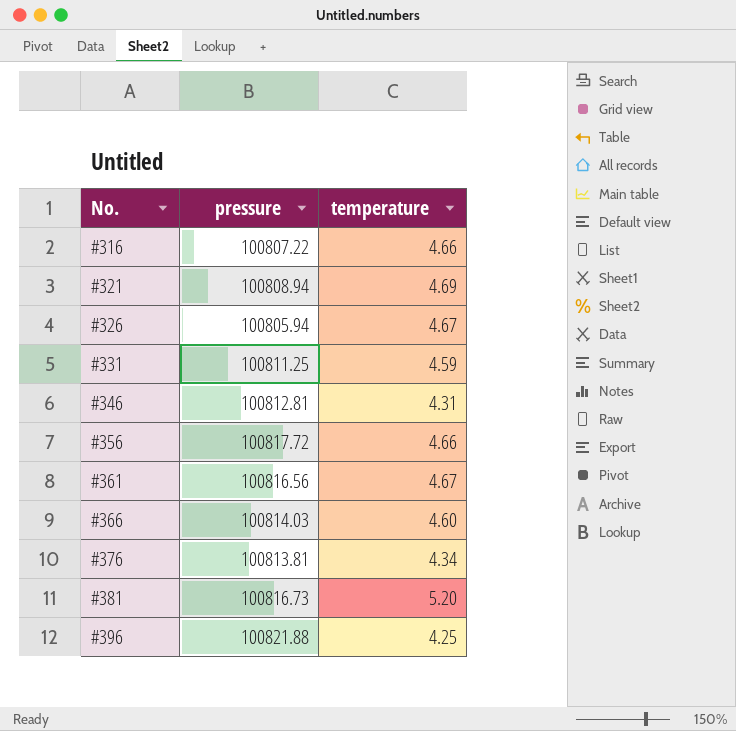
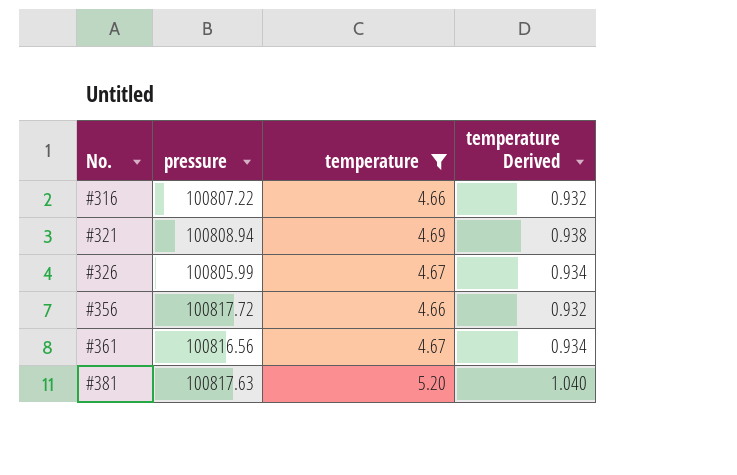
filter: none -> temperature >= 4.66
column temperature Derived | formula: none -> [temperature] * 0.2
#326 | pressure: 100805.94 -> 100805.99
#381 | pressure: 100816.73 -> 100817.63

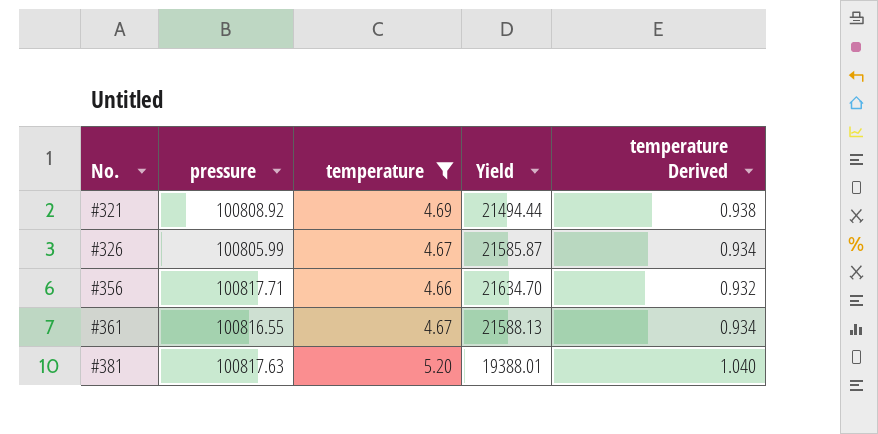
column Yield | formula: none -> [pressure] / [temperature]
row #316: 100807.22 | 4.66 | 0.932 -> none
#321 | pressure: 100808.94 -> 100808.92
#356 | pressure: 100817.72 -> 100817.71
#361 | pressure: 100816.56 -> 100816.55

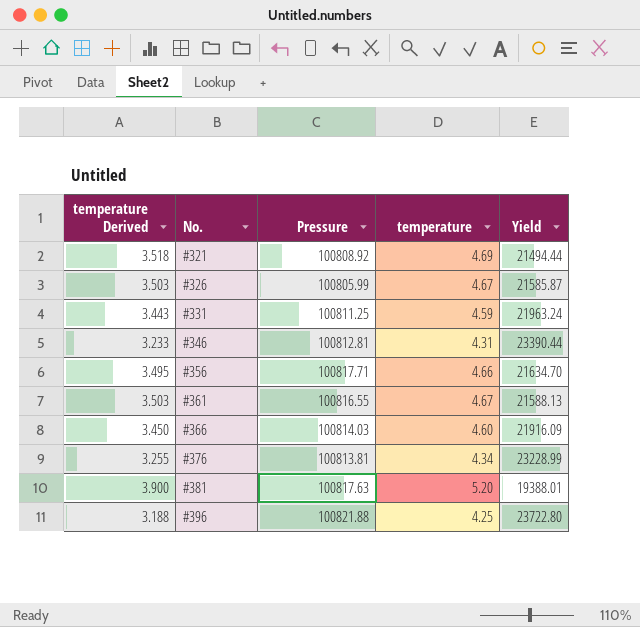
filter: temperature >= 4.66 -> none
column temperature Derived | formula: [temperature] * 0.2 -> [temperature] * 0.75
column temperature Derived | position: 5 -> 1
column name: pressure -> Pressure

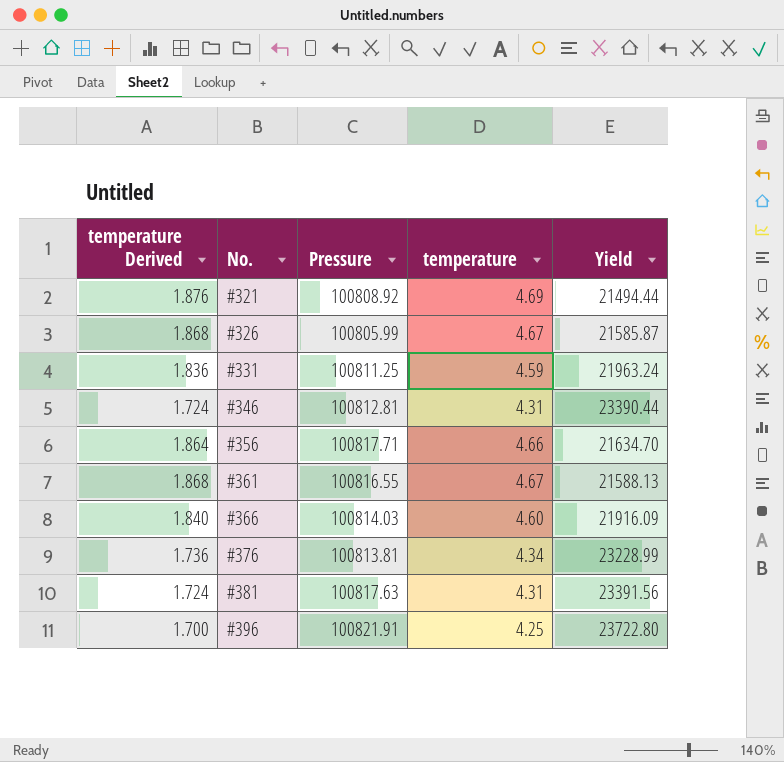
column temperature Derived | formula: [temperature] * 0.75 -> [temperature] * 0.4
#381 | temperature: 5.20 -> 4.31
#381 | Yield: 19388.01 -> 23391.56
#396 | Pressure: 100821.88 -> 100821.91

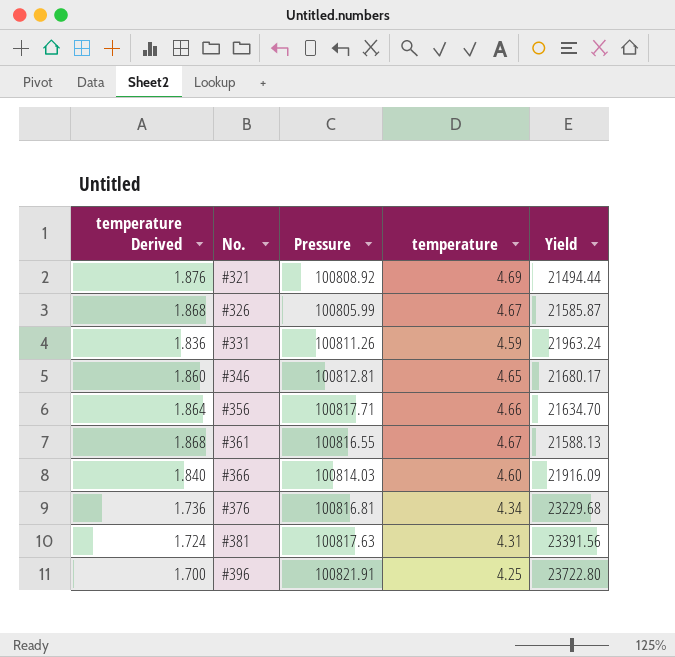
#331 | Pressure: 100811.25 -> 100811.26
#346 | temperature Derived: 1.724 -> 1.860
#346 | temperature: 4.31 -> 4.65
#346 | Yield: 23390.44 -> 21680.17
#376 | Pressure: 100813.81 -> 100816.81
#376 | Yield: 23228.99 -> 23229.68

